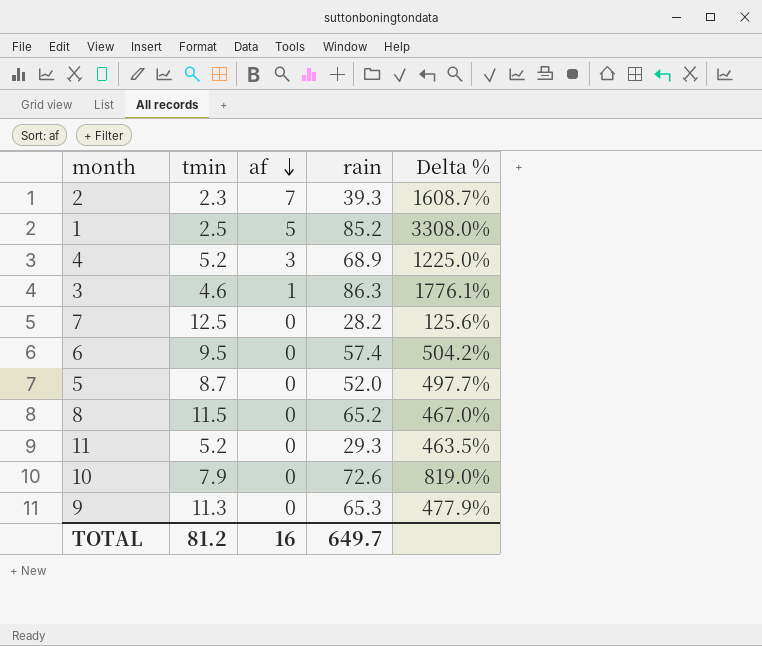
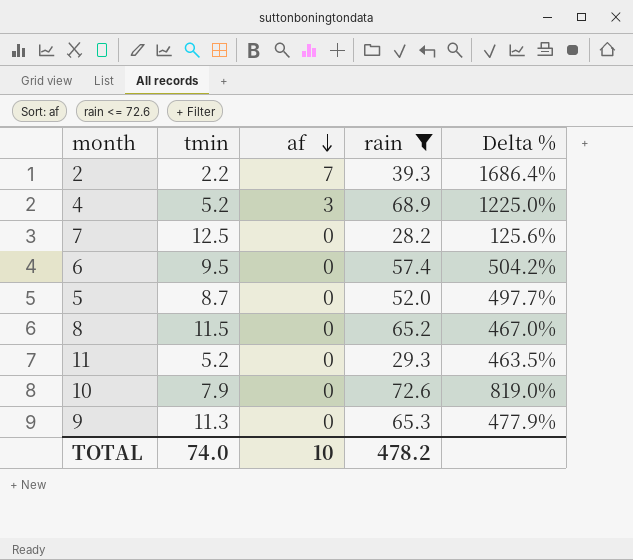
filter: none -> rain <= 72.6
2 | tmin: 2.3 -> 2.2
2 | Delta %: 1608.7% -> 1686.4%
TOTAL | tmin: 81.2 -> 74.0
TOTAL | af: 16 -> 10
TOTAL | rain: 649.7 -> 478.2

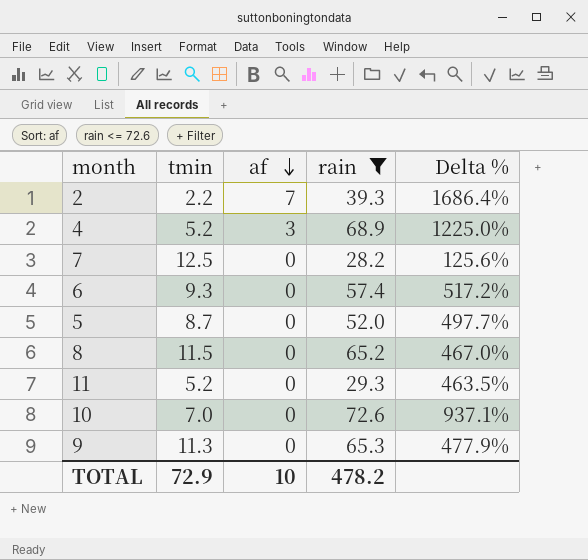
6 | tmin: 9.5 -> 9.3
6 | Delta %: 504.2% -> 517.2%
10 | tmin: 7.9 -> 7.0
10 | Delta %: 819.0% -> 937.1%
TOTAL | tmin: 74.0 -> 72.9

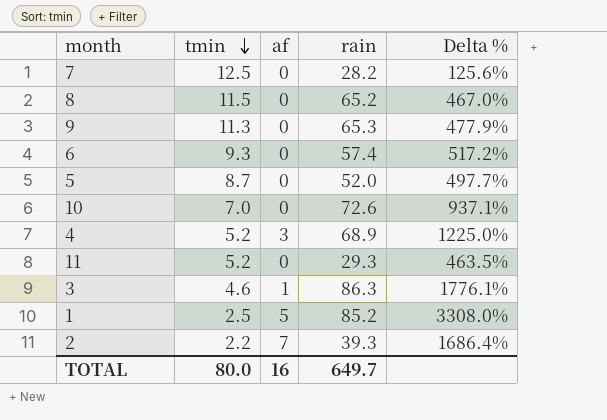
filter: rain <= 72.6 -> none
row order: af descending -> tmin descending
TOTAL | tmin: 72.9 -> 80.0
TOTAL | af: 10 -> 16
TOTAL | rain: 478.2 -> 649.7

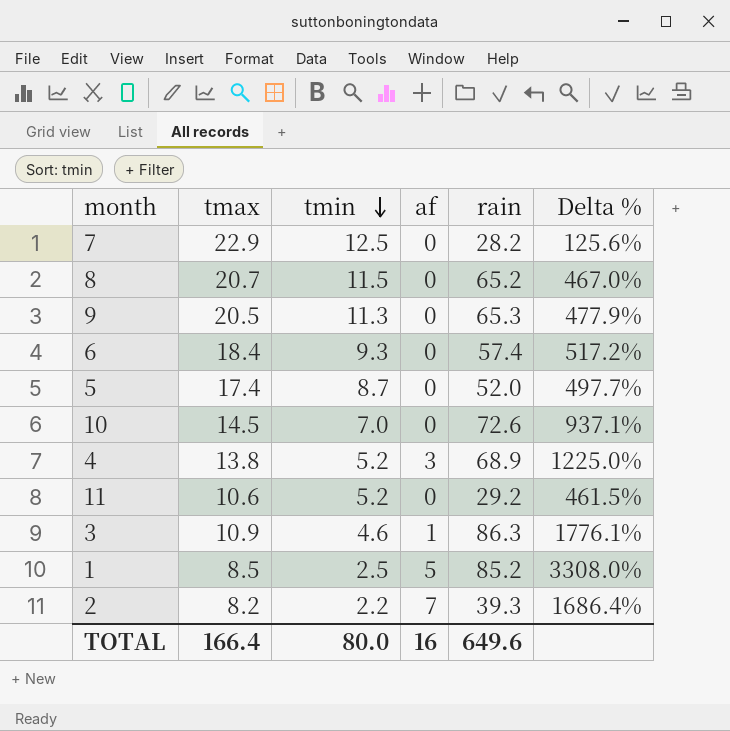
column tmax | position: none -> 2
11 | rain: 29.3 -> 29.2
11 | Delta %: 463.5% -> 461.5%
TOTAL | rain: 649.7 -> 649.6

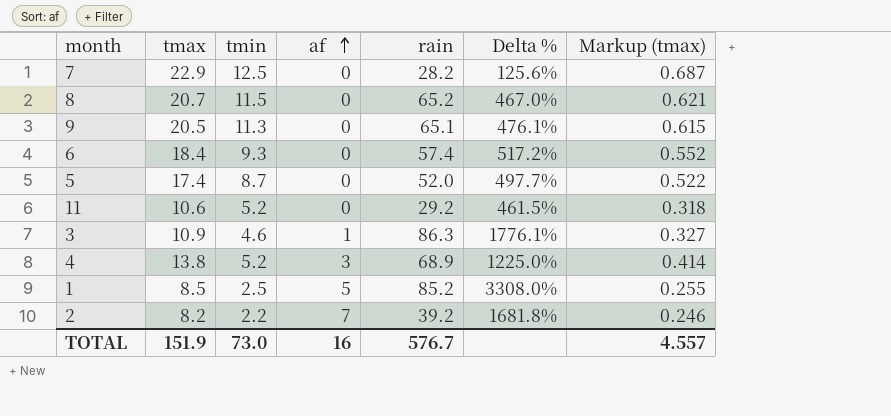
row order: tmin descending -> af ascending
column Markup (tmax) | formula: none -> [tmax] * 0.03
row 10: 14.5 | 7.0 | 0 | 72.6 | 937.1% -> none
9 | rain: 65.3 -> 65.1
9 | Delta %: 477.9% -> 476.1%
2 | rain: 39.3 -> 39.2
2 | Delta %: 1686.4% -> 1681.8%
TOTAL | tmax: 166.4 -> 151.9
TOTAL | tmin: 80.0 -> 73.0
TOTAL | rain: 649.6 -> 576.7

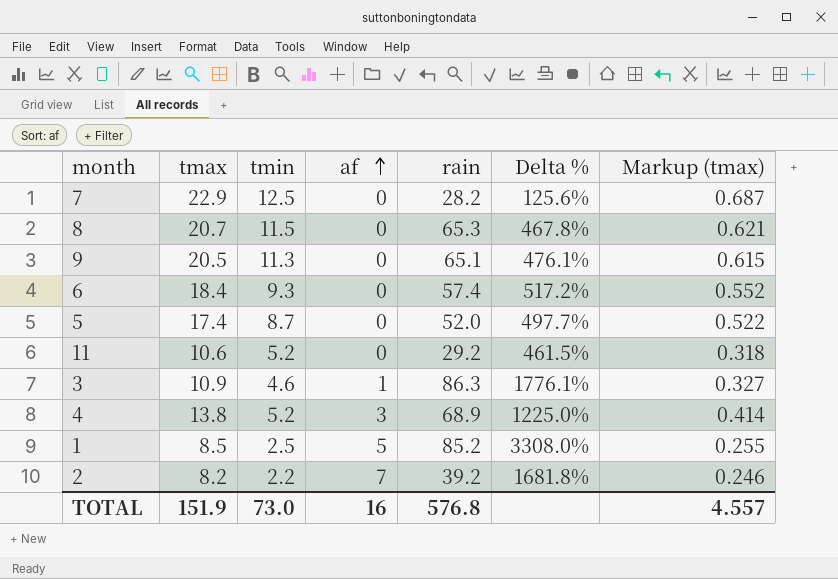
8 | rain: 65.2 -> 65.3
8 | Delta %: 467.0% -> 467.8%
TOTAL | rain: 576.7 -> 576.8

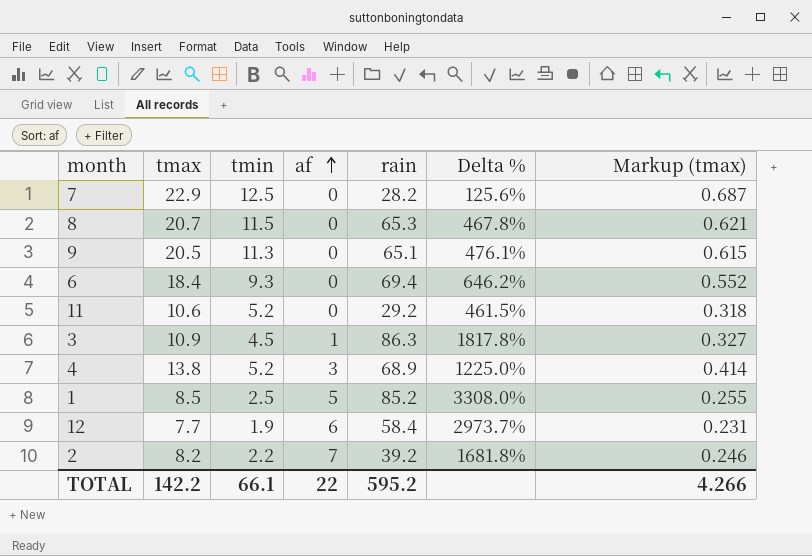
row 5: 17.4 | 8.7 | 0 | 52.0 | 497.7% | 0.522 -> none
6 | rain: 57.4 -> 69.4
6 | Delta %: 517.2% -> 646.2%
3 | tmin: 4.6 -> 4.5
3 | Delta %: 1776.1% -> 1817.8%
row 12: none -> 7.7 | 1.9 | 6 | 58.4 | 2973.7% | 0.231
TOTAL | tmax: 151.9 -> 142.2
TOTAL | tmin: 73.0 -> 66.1
TOTAL | af: 16 -> 22
TOTAL | rain: 576.8 -> 595.2
TOTAL | Markup (tmax): 4.557 -> 4.266

